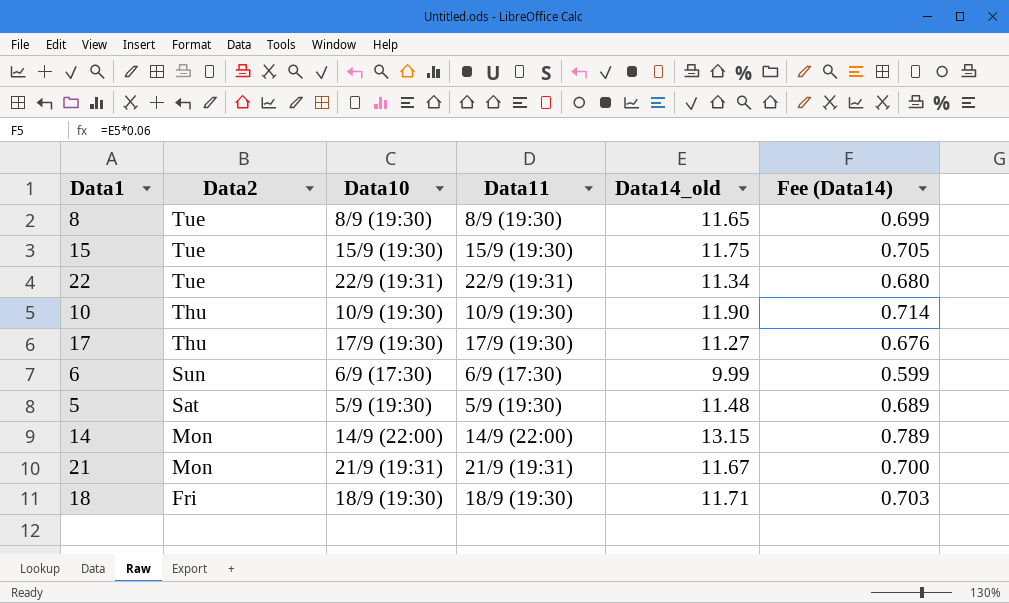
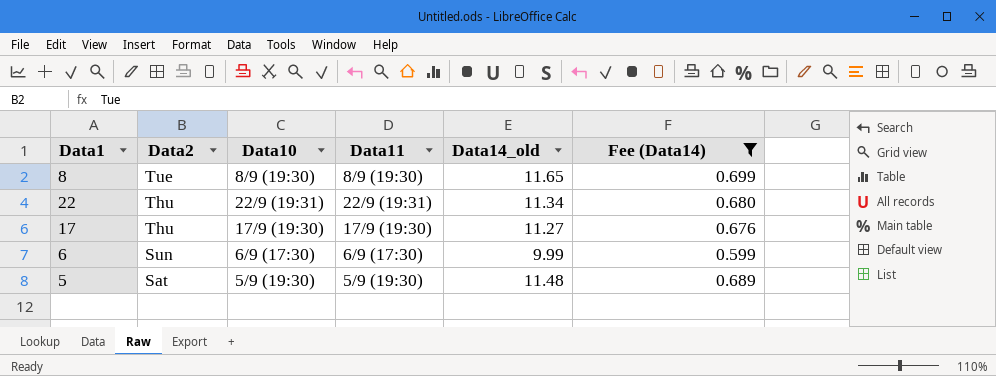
filter: none -> Fee (Data14) <= 0.699
22 | Data2: Tue -> Thu

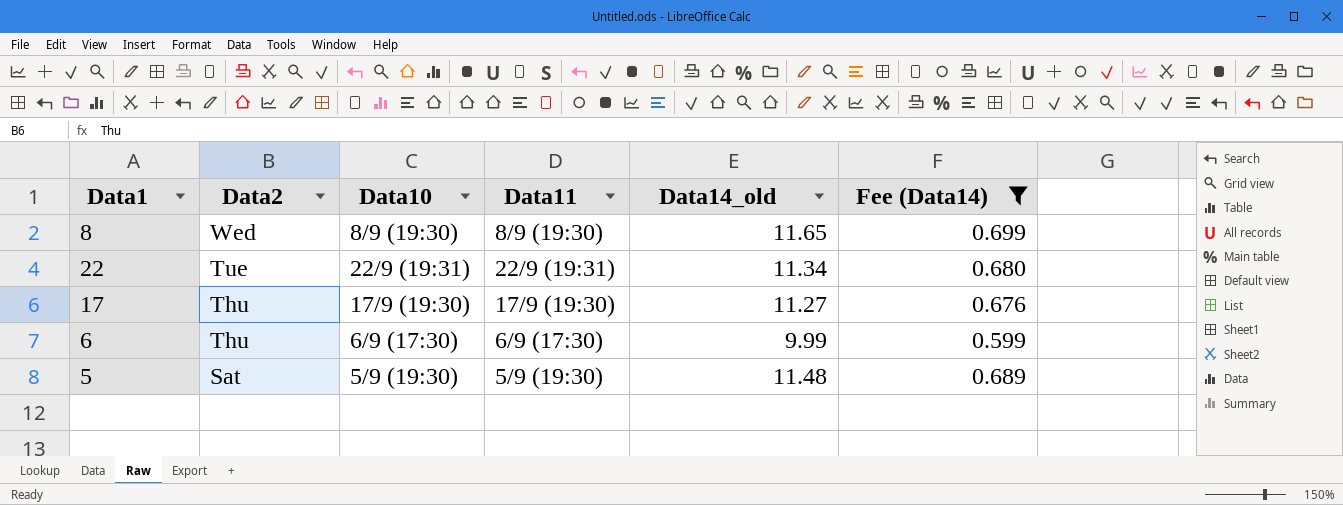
8 | Data2: Tue -> Wed
22 | Data2: Thu -> Tue
6 | Data2: Sun -> Thu

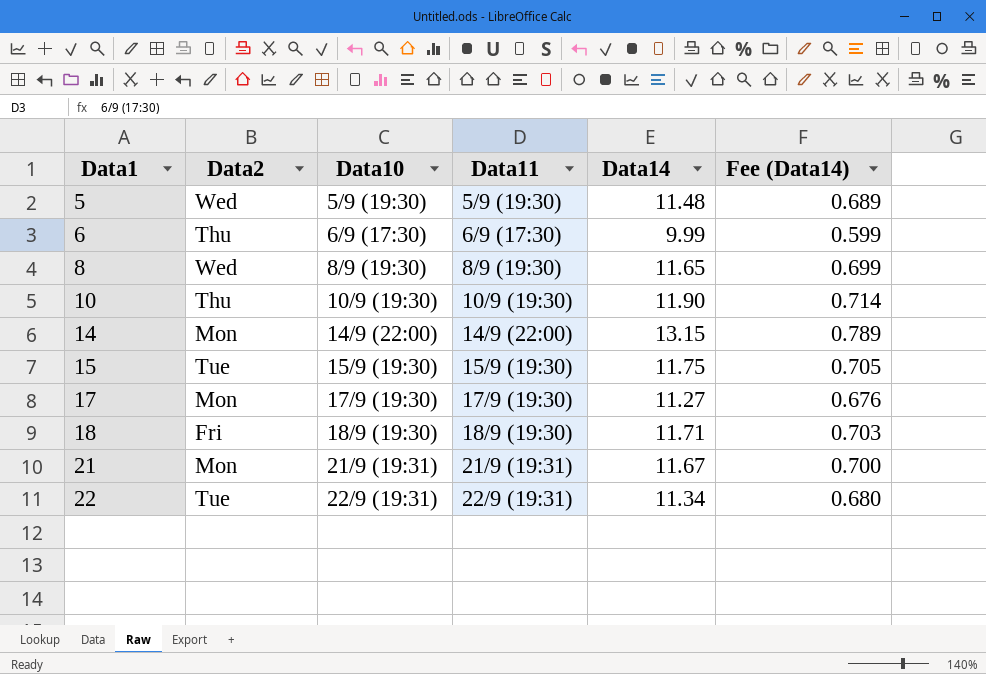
filter: Fee (Data14) <= 0.699 -> none
row order: Data2 descending -> Data1 ascending
column name: Data14_old -> Data14
5 | Data2: Sat -> Wed
17 | Data2: Thu -> Mon

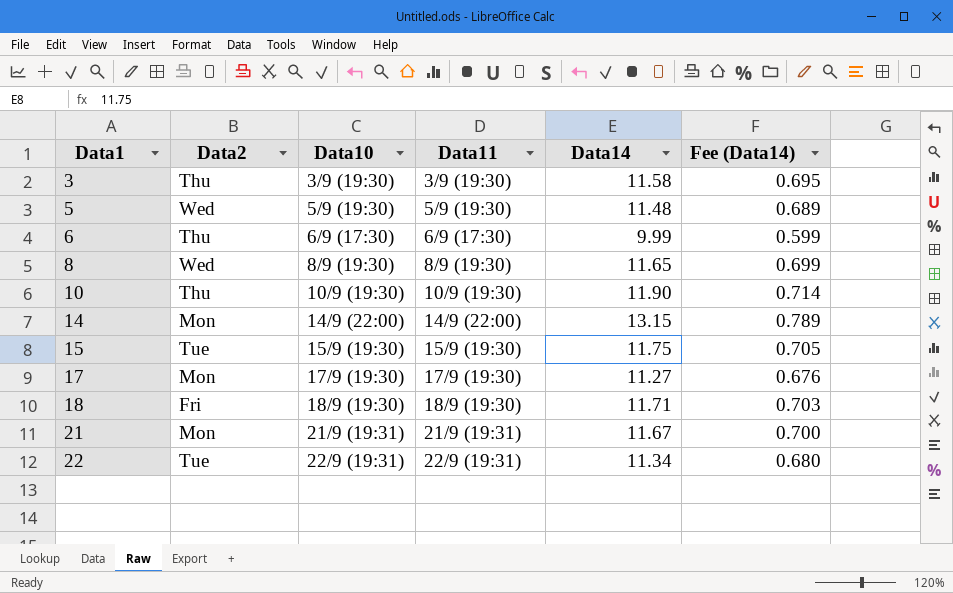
row 3: none -> Thu | 3/9 (19:30) | 3/9 (19:30) | 11.58 | 0.695

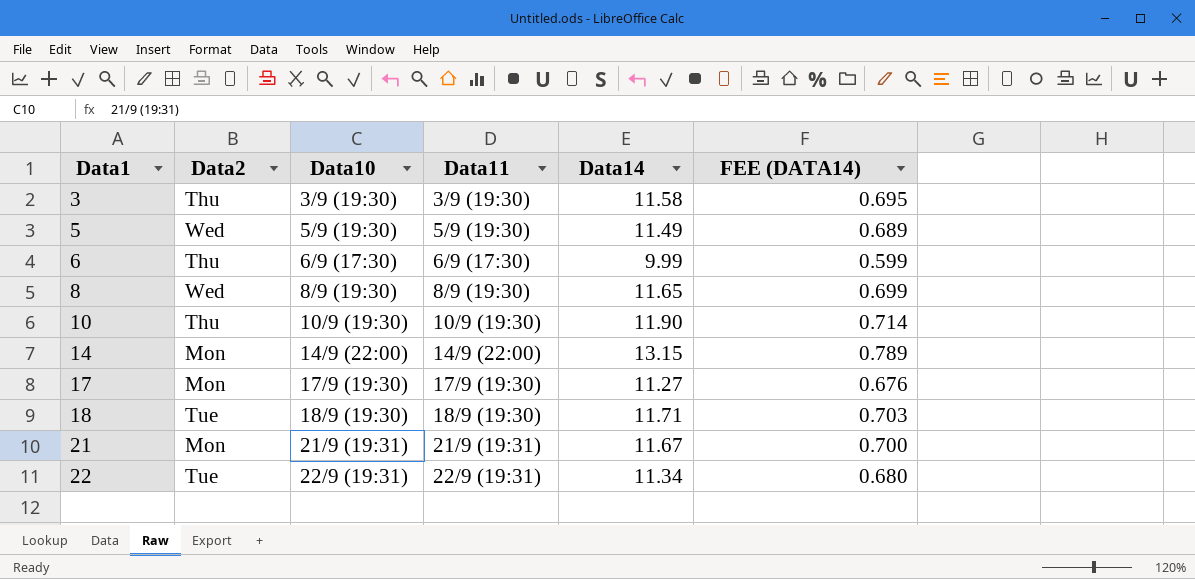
column name: Fee (Data14) -> FEE (DATA14)
row 15: Tue | 15/9 (19:30) | 15/9 (19:30) | 11.75 | 0.705 -> none
5 | Data14: 11.48 -> 11.49
18 | Data2: Fri -> Tue

